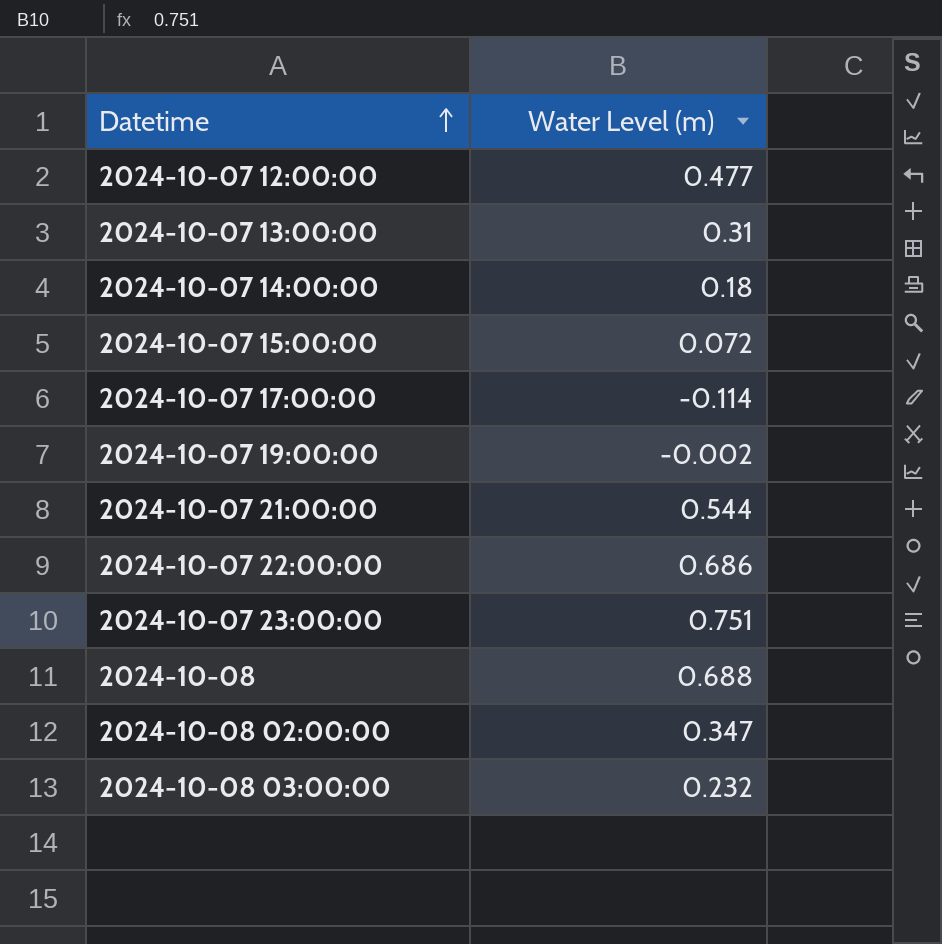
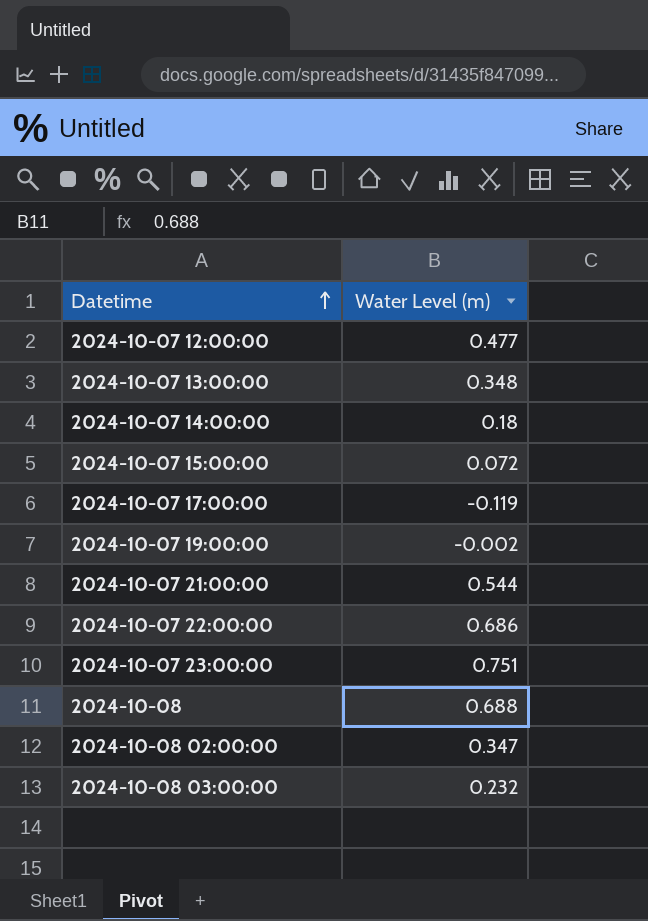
2024-10-07 13:00:00 | Water Level (m): 0.31 -> 0.348
2024-10-07 17:00:00 | Water Level (m): -0.114 -> -0.119

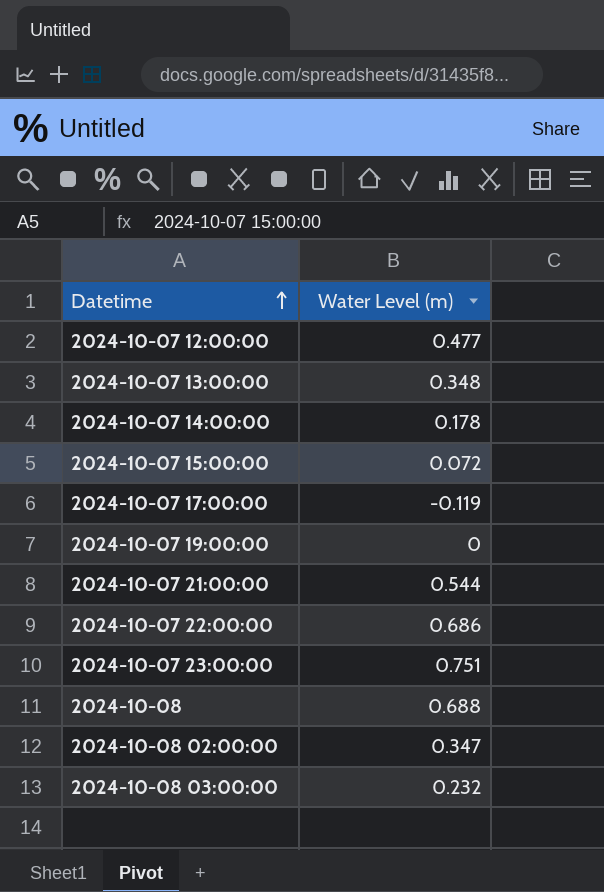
2024-10-07 14:00:00 | Water Level (m): 0.18 -> 0.178
2024-10-07 19:00:00 | Water Level (m): -0.002 -> 0

